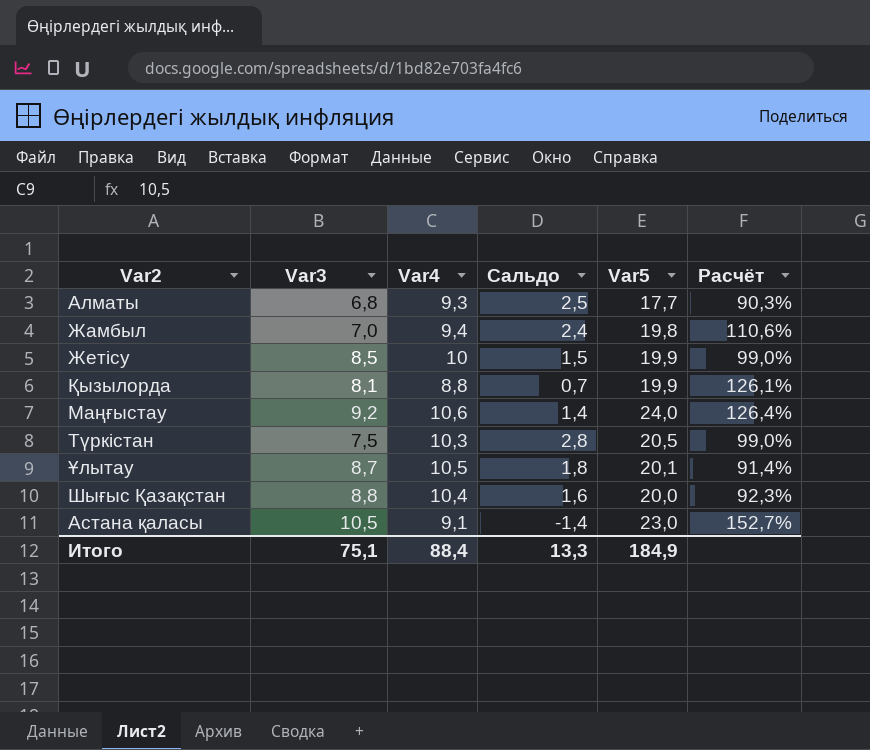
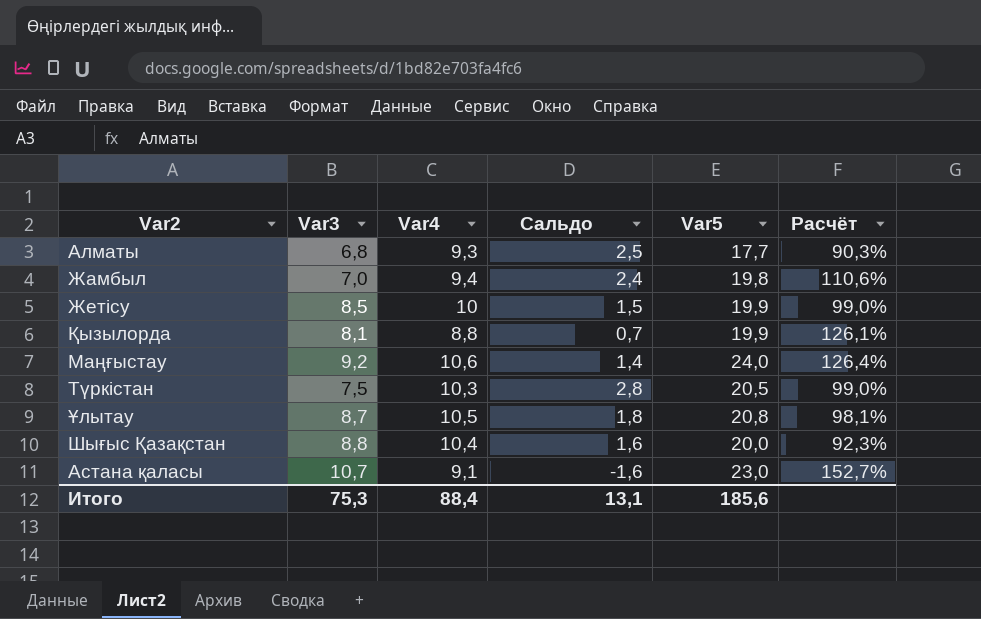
Ұлытау | Var5: 20,1 -> 20,8
Ұлытау | Расчёт: 91,4% -> 98,1%
Астана қаласы | Var3: 10,5 -> 10,7
Астана қаласы | Сальдо: -1,4 -> -1,6
Итого | Var3: 75,1 -> 75,3
Итого | Сальдо: 13,3 -> 13,1
Итого | Var5: 184,9 -> 185,6

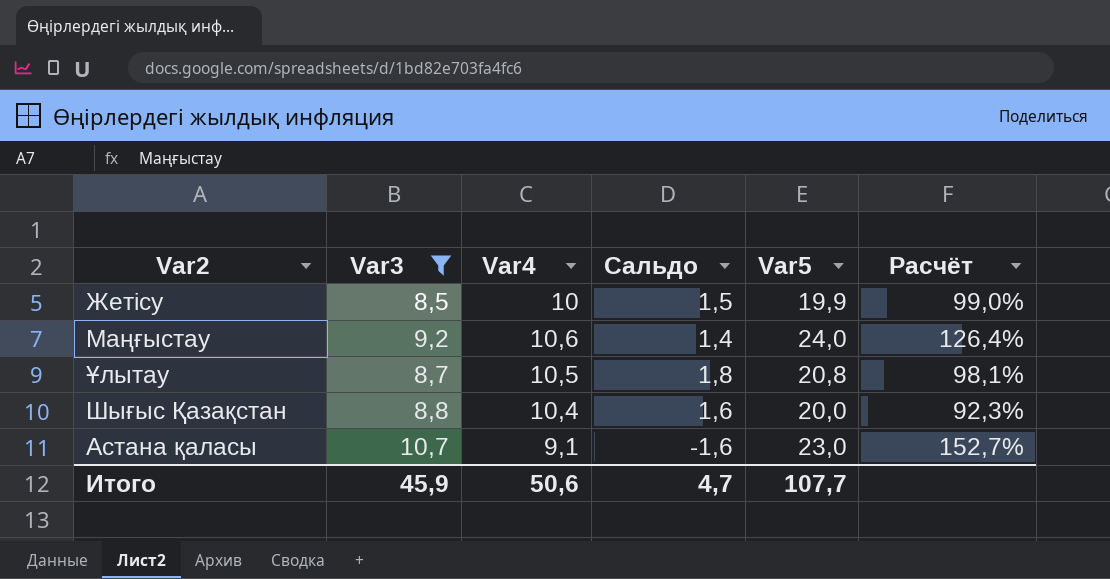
filter: none -> Var3 >= 8,5
Итого | Var3: 75,3 -> 45,9
Итого | Var4: 88,4 -> 50,6
Итого | Сальдо: 13,1 -> 4,7
Итого | Var5: 185,6 -> 107,7

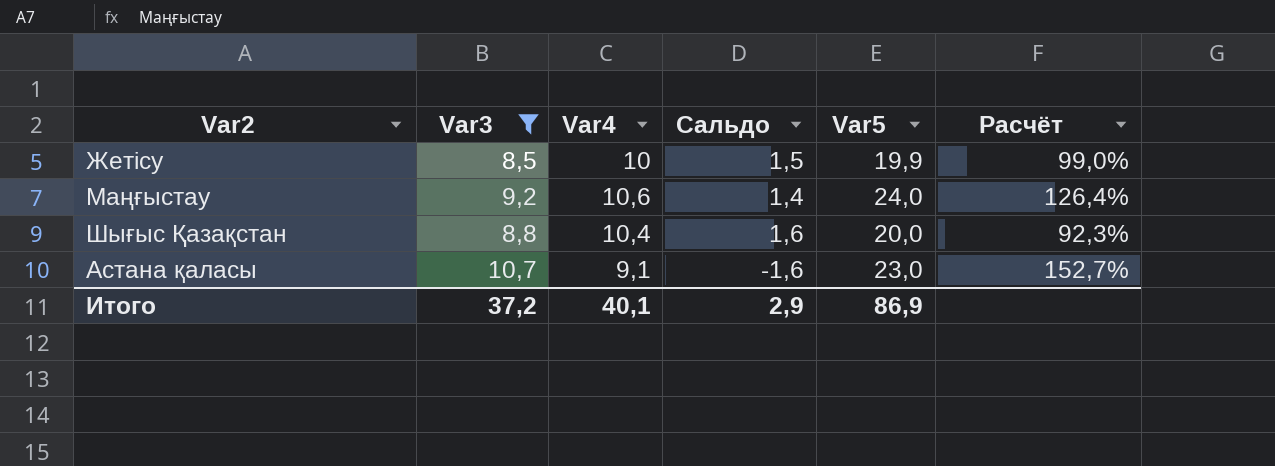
row Ұлытау: 8,7 | 10,5 | 1,8 | 20,8 | 98,1% -> none
Итого | Var3: 45,9 -> 37,2
Итого | Var4: 50,6 -> 40,1
Итого | Сальдо: 4,7 -> 2,9
Итого | Var5: 107,7 -> 86,9

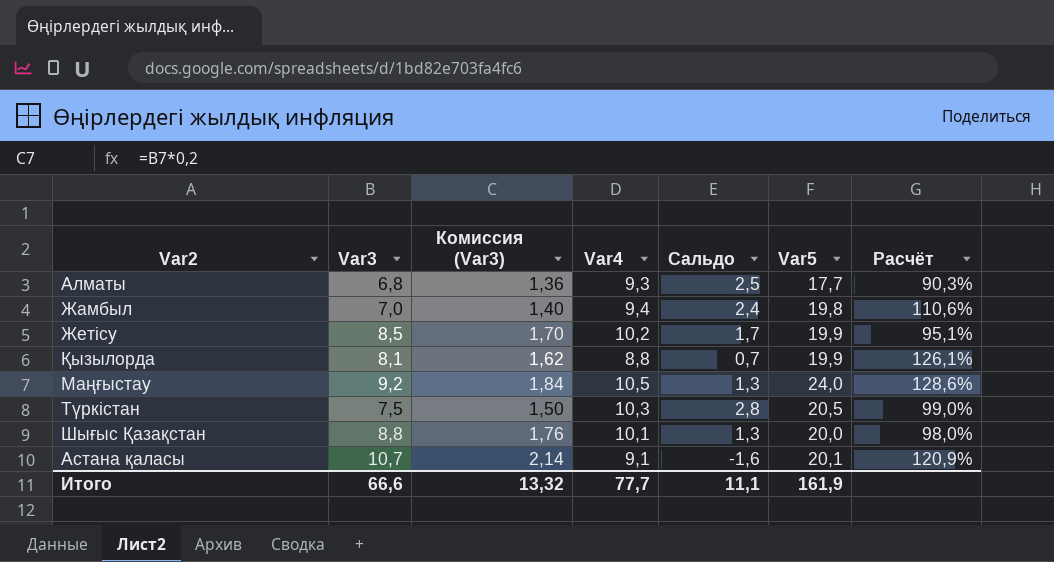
filter: Var3 >= 8,5 -> none
column Комиссия (Var3) | formula: none -> [Var3] * 0,2
Жетісу | Var4: 10 -> 10,2
Жетісу | Сальдо: 1,5 -> 1,7
Жетісу | Расчёт: 99,0% -> 95,1%
Маңғыстау | Var4: 10,6 -> 10,5
Маңғыстау | Сальдо: 1,4 -> 1,3
Маңғыстау | Расчёт: 126,4% -> 128,6%
Шығыс Қазақстан | Var4: 10,4 -> 10,1
Шығыс Қазақстан | Сальдо: 1,6 -> 1,3
Шығыс Қазақстан | Расчёт: 92,3% -> 98,0%
Астана қаласы | Var5: 23,0 -> 20,1
Астана қаласы | Расчёт: 152,7% -> 120,9%
Итого | Var3: 37,2 -> 66,6
Итого | Var4: 40,1 -> 77,7
Итого | Сальдо: 2,9 -> 11,1
Итого | Var5: 86,9 -> 161,9

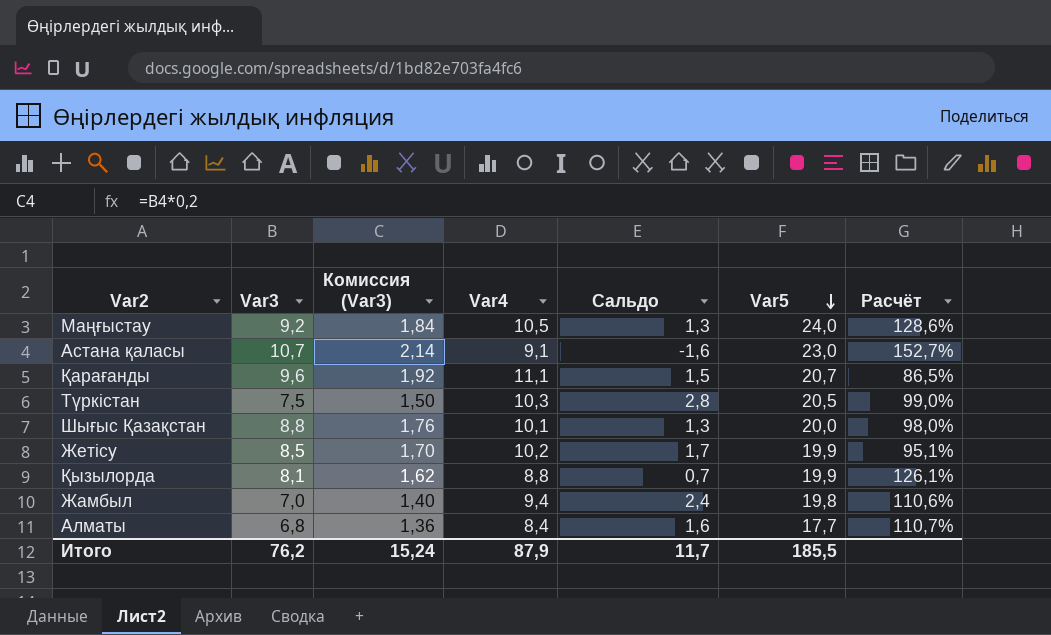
row order: none -> Var5 descending
Астана қаласы | Var5: 20,1 -> 23,0
Астана қаласы | Расчёт: 120,9% -> 152,7%
row Қарағанды: none -> 9,6 | 1,92 | 11,1 | 1,5 | 20,7 | 86,5%
Алматы | Var4: 9,3 -> 8,4
Алматы | Сальдо: 2,5 -> 1,6
Алматы | Расчёт: 90,3% -> 110,7%
Итого | Var3: 66,6 -> 76,2
Итого | Комиссия (Var3): 13,32 -> 15,24
Итого | Var4: 77,7 -> 87,9
Итого | Сальдо: 11,1 -> 11,7
Итого | Var5: 161,9 -> 185,5

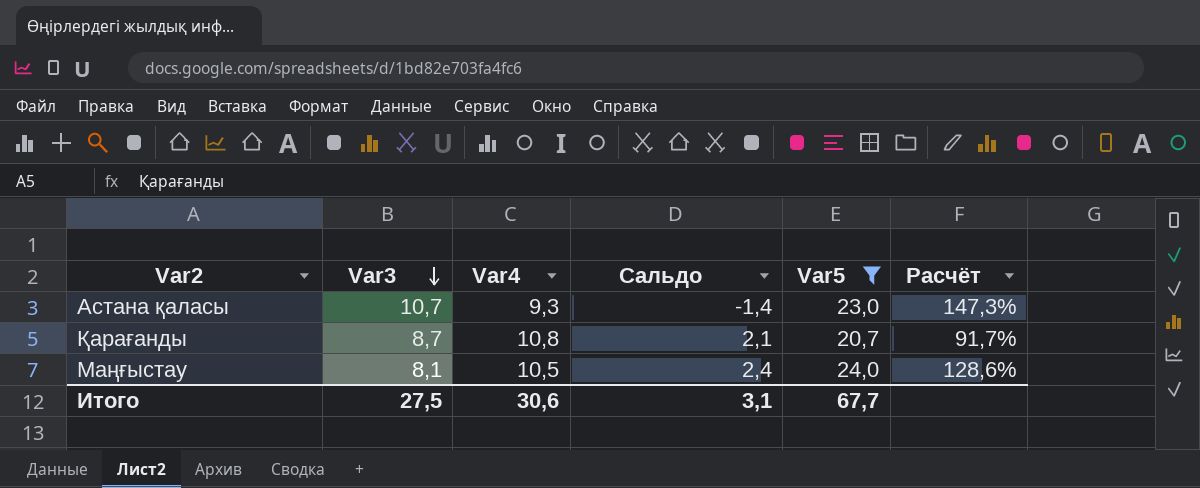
filter: none -> Var5 >= 20,7
row order: Var5 descending -> Var3 descending
column Комиссия (Var3) | formula: [Var3] * 0,2 -> none
Астана қаласы | Var4: 9,1 -> 9,3
Астана қаласы | Сальдо: -1,6 -> -1,4
Астана қаласы | Расчёт: 152,7% -> 147,3%
Қарағанды | Var3: 9,6 -> 8,7
Қарағанды | Var4: 11,1 -> 10,8
Қарағанды | Сальдо: 1,5 -> 2,1
Қарағанды | Расчёт: 86,5% -> 91,7%
Маңғыстау | Var3: 9,2 -> 8,1
Маңғыстау | Сальдо: 1,3 -> 2,4
Итого | Var3: 76,2 -> 27,5
Итого | Var4: 87,9 -> 30,6
Итого | Сальдо: 11,7 -> 3,1
Итого | Var5: 185,5 -> 67,7

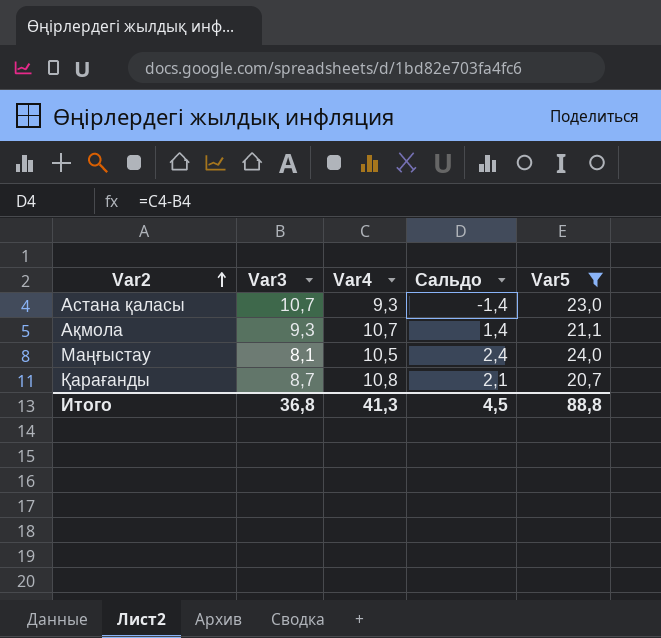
row order: Var3 descending -> Var2 ascending
column Расчёт | formula: ([Var5] - [Var4]) / [Var4] -> none
row Ақмола: none -> 9,3 | 10,7 | 1,4 | 21,1
Итого | Var3: 27,5 -> 36,8
Итого | Var4: 30,6 -> 41,3
Итого | Сальдо: 3,1 -> 4,5
Итого | Var5: 67,7 -> 88,8

